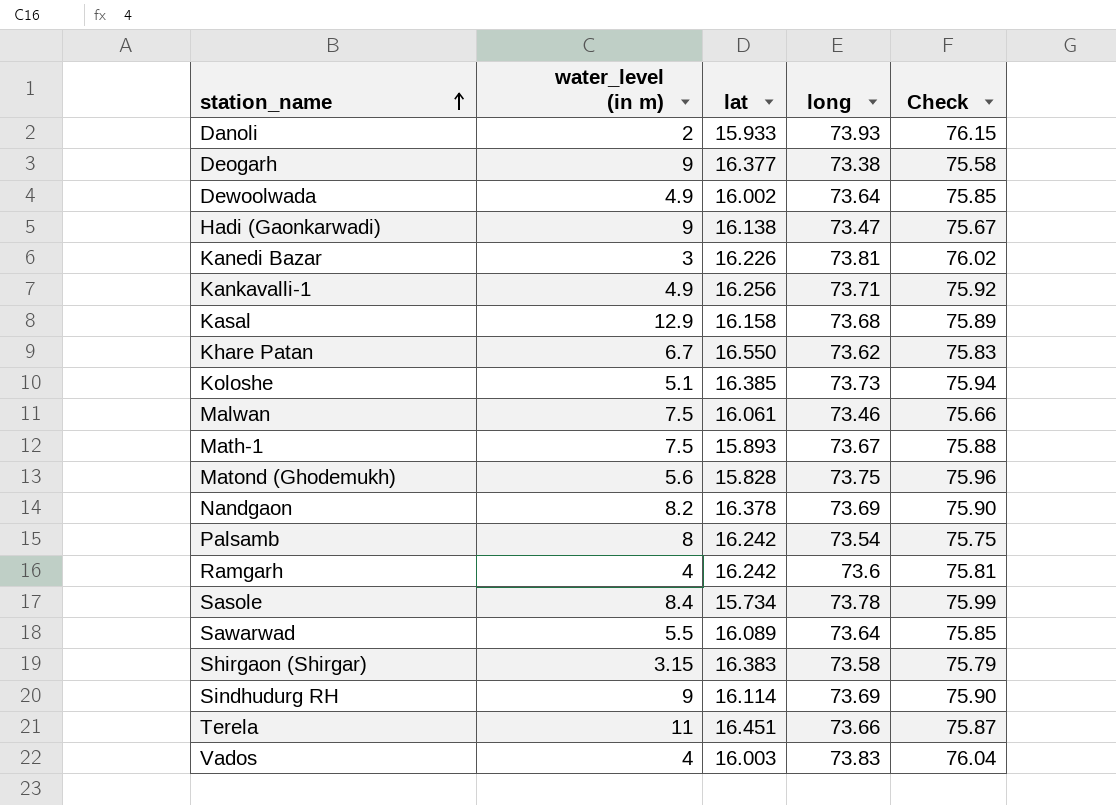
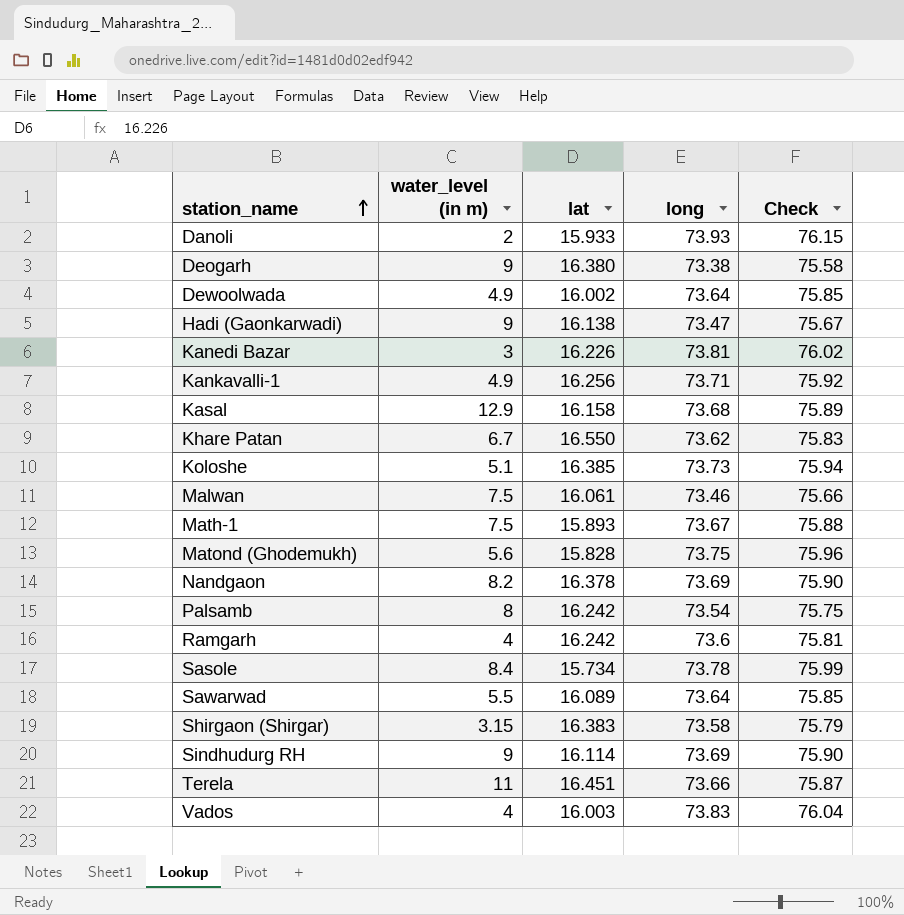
Deogarh | lat: 16.377 -> 16.380

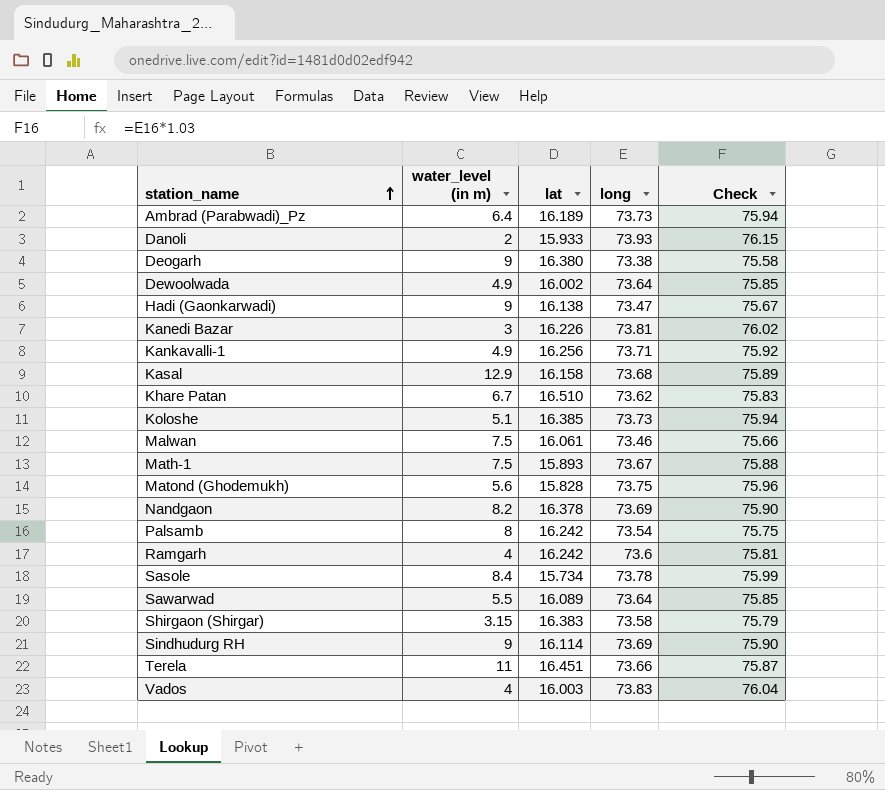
row Ambrad (Parabwadi)_Pz: none -> 6.4 | 16.189 | 73.73 | 75.94
Khare Patan | lat: 16.550 -> 16.510

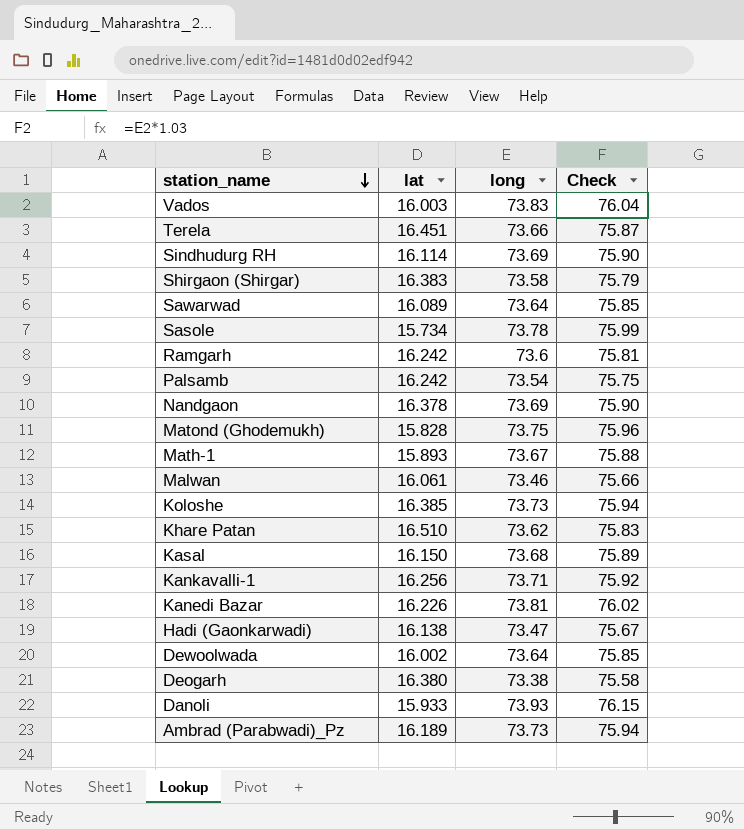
row order: station_name ascending -> station_name descending
column water_level (in m) | position: 2 -> none
Kasal | lat: 16.158 -> 16.150

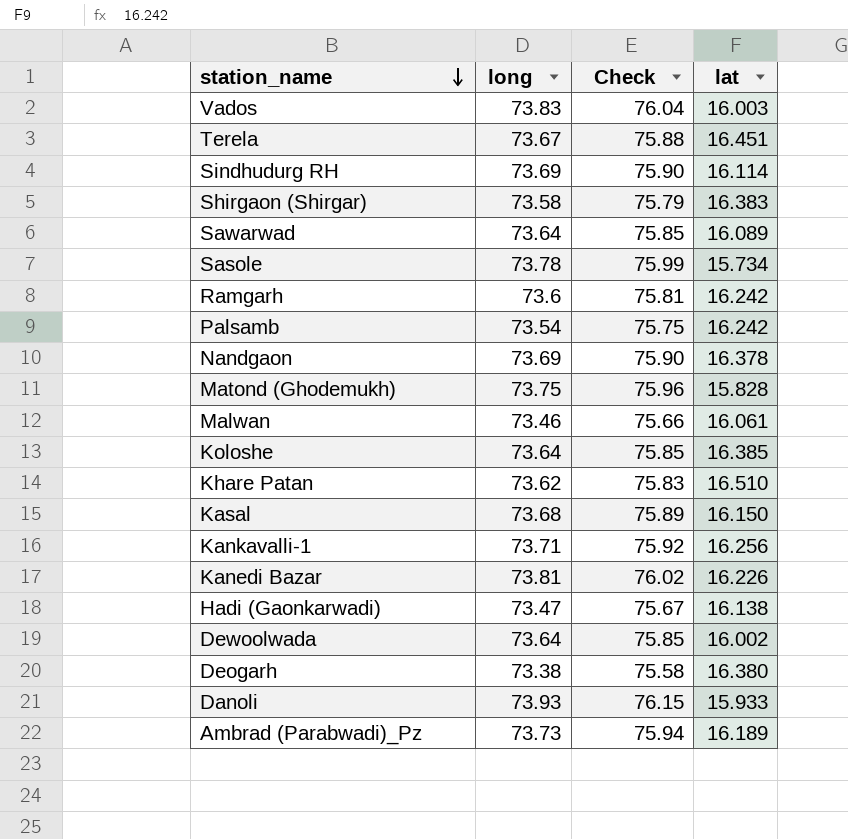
column lat | position: 2 -> 4
row Math-1: 15.893 | 73.67 | 75.88 -> none
Terela | long: 73.66 -> 73.67
Terela | Check: 75.87 -> 75.88
Koloshe | long: 73.73 -> 73.64
Koloshe | Check: 75.94 -> 75.85

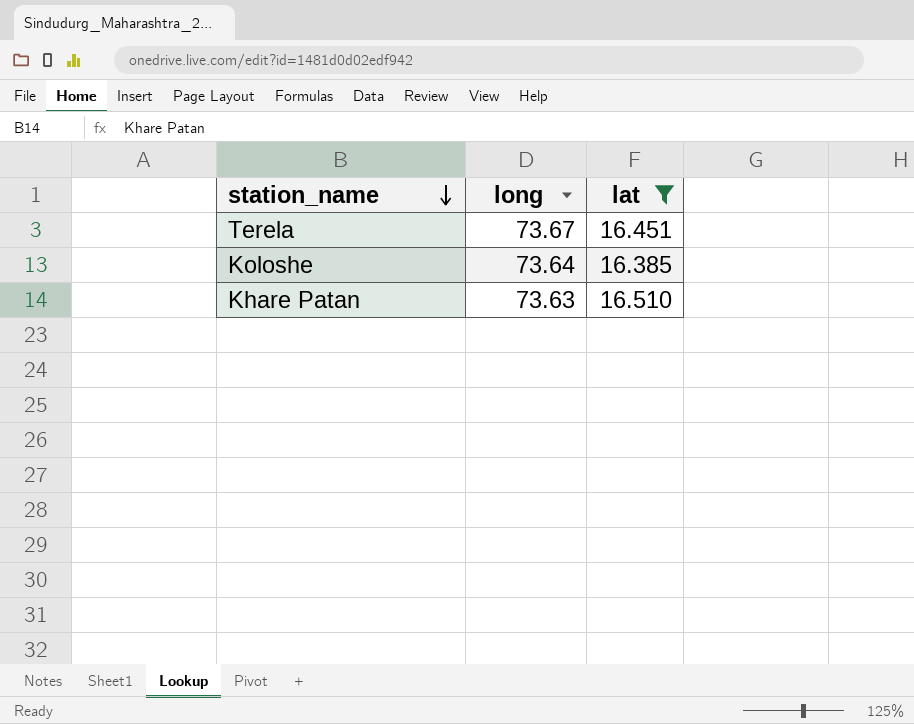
filter: none -> lat >= 16.385
column Check | formula: [long] * 1.03 -> none
Khare Patan | long: 73.62 -> 73.63

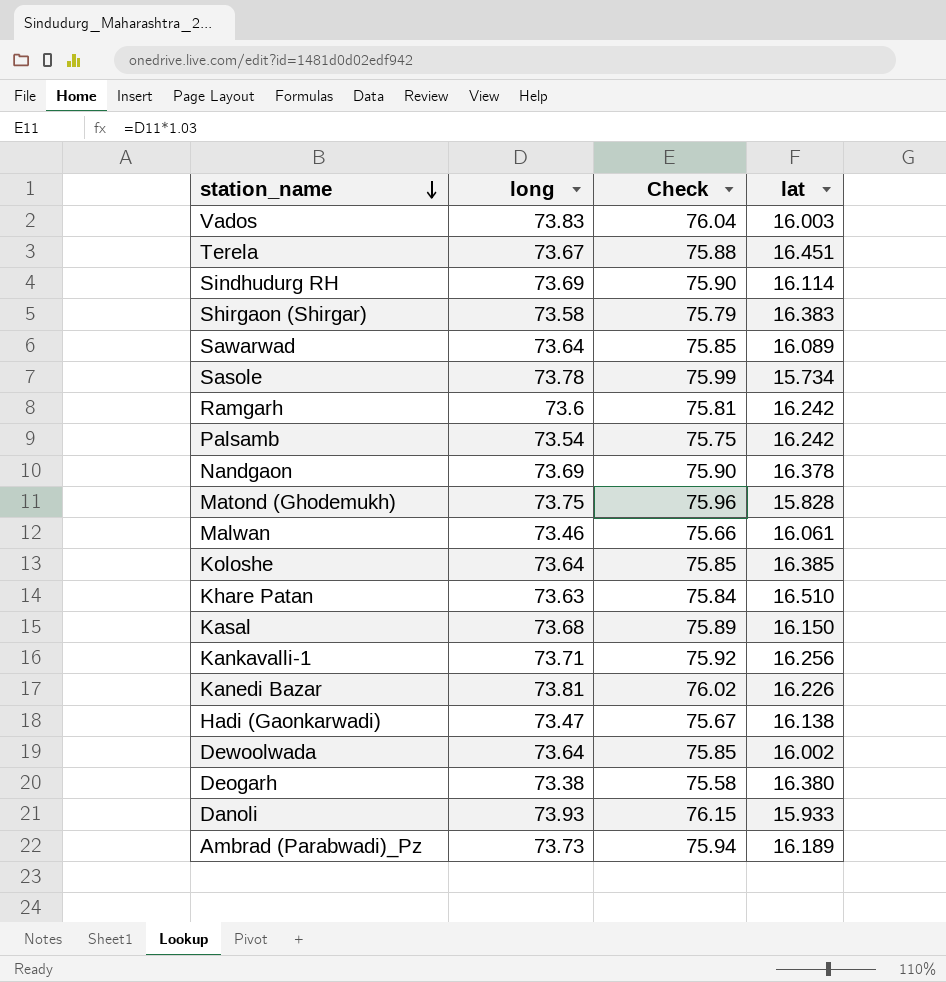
filter: lat >= 16.385 -> none
column Check | formula: none -> [long] * 1.03

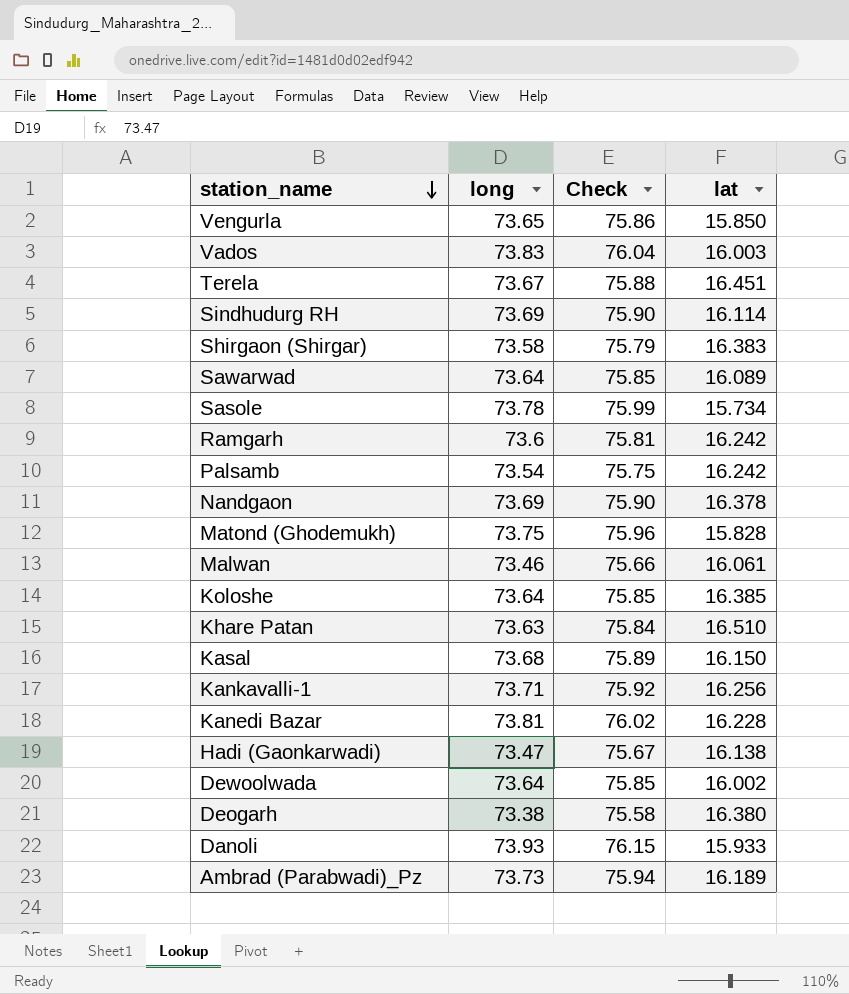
row Vengurla: none -> 73.65 | 75.86 | 15.850
Kanedi Bazar | lat: 16.226 -> 16.228

